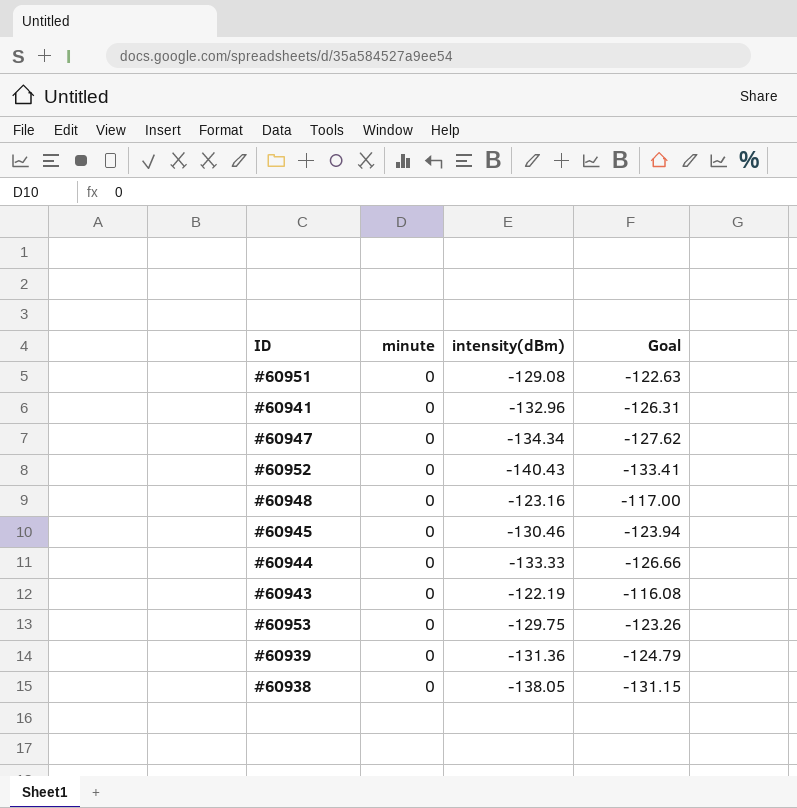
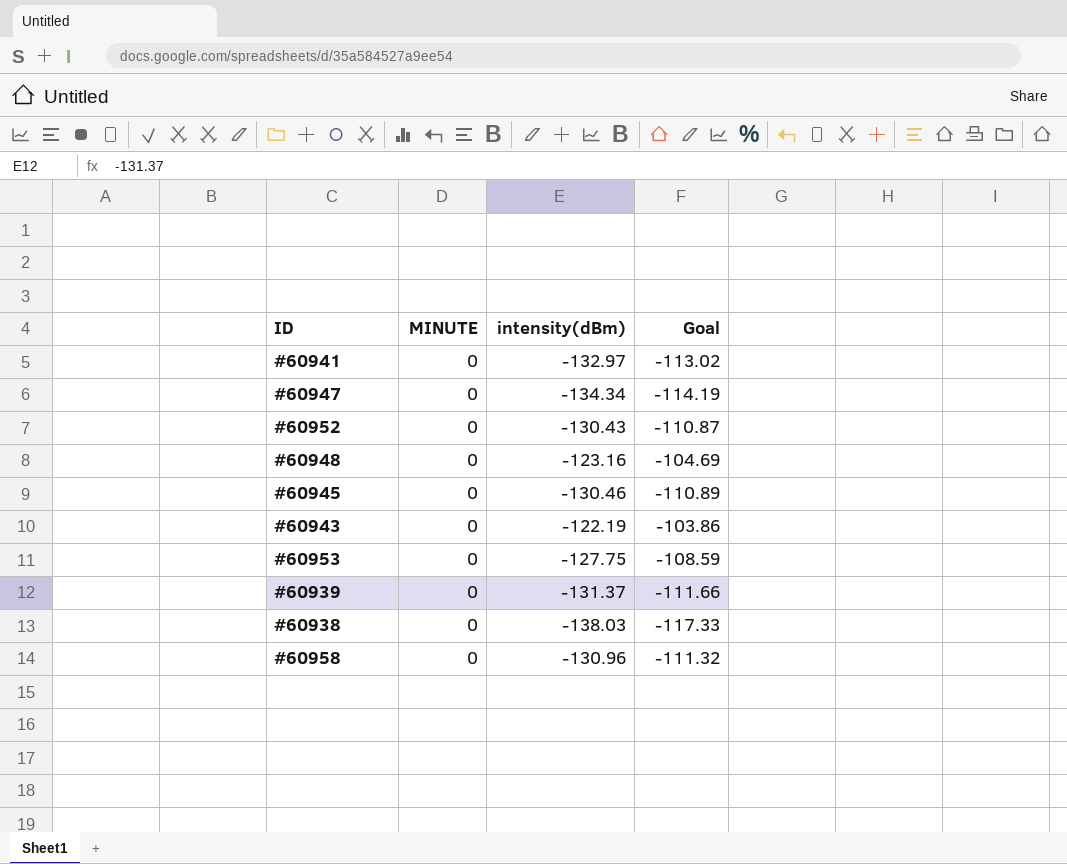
column name: minute -> MINUTE
column Goal | formula: [intensity(dBm)] * 0.95 -> [intensity(dBm)] * 0.85
row #60951: 0 | -129.08 | -122.63 -> none
row #60944: 0 | -133.33 | -126.66 -> none
#60941 | intensity(dBm): -132.96 -> -132.97
#60952 | intensity(dBm): -140.43 -> -130.43
#60953 | intensity(dBm): -129.75 -> -127.75
#60939 | intensity(dBm): -131.36 -> -131.37
#60938 | intensity(dBm): -138.05 -> -138.03
row #60958: none -> 0 | -130.96 | -111.32

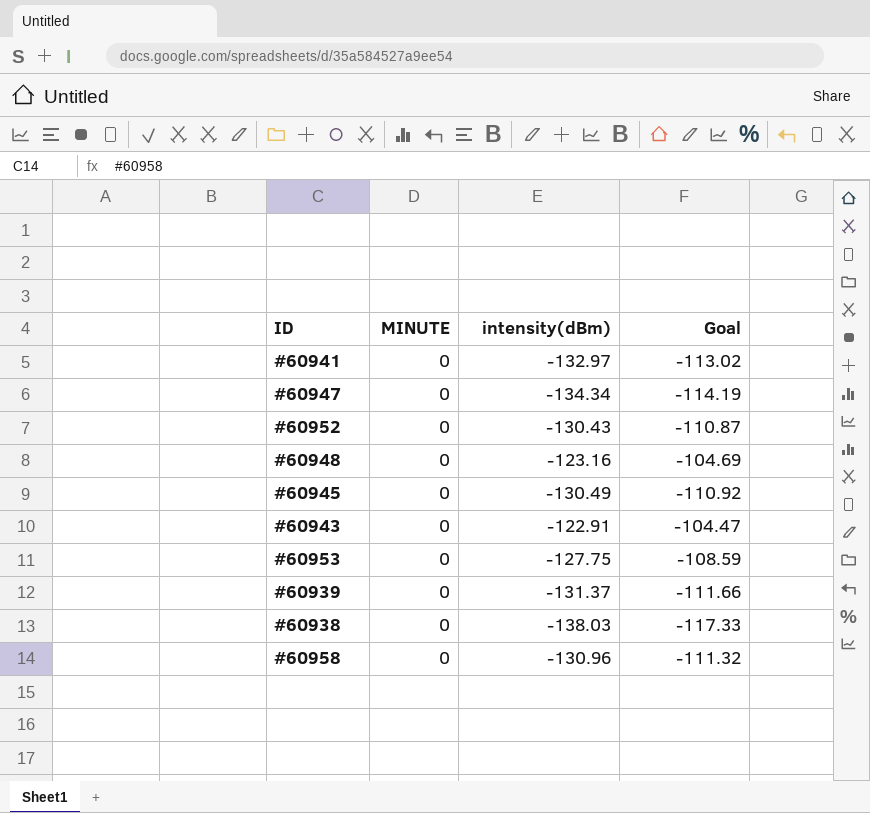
#60945 | intensity(dBm): -130.46 -> -130.49
#60945 | Goal: -110.89 -> -110.92
#60943 | intensity(dBm): -122.19 -> -122.91
#60943 | Goal: -103.86 -> -104.47

